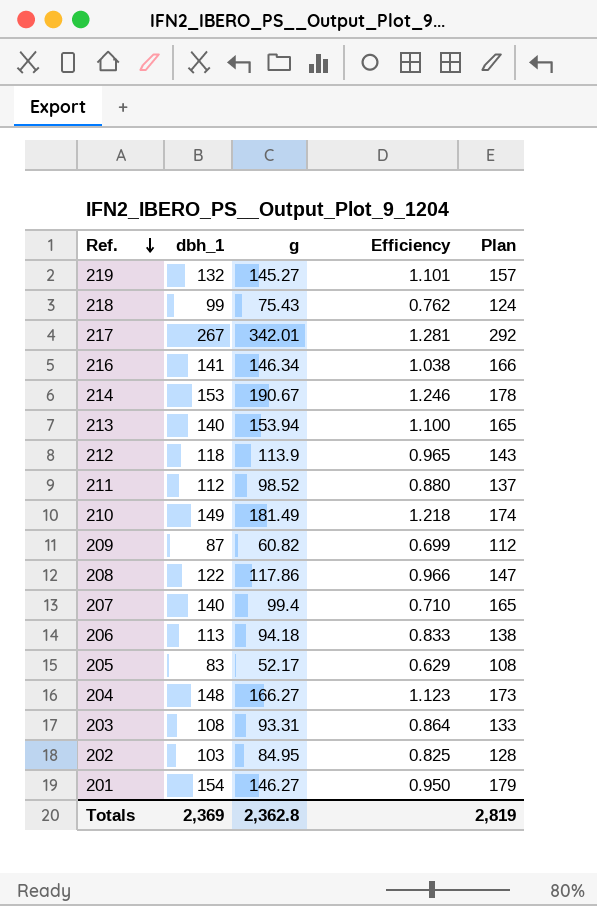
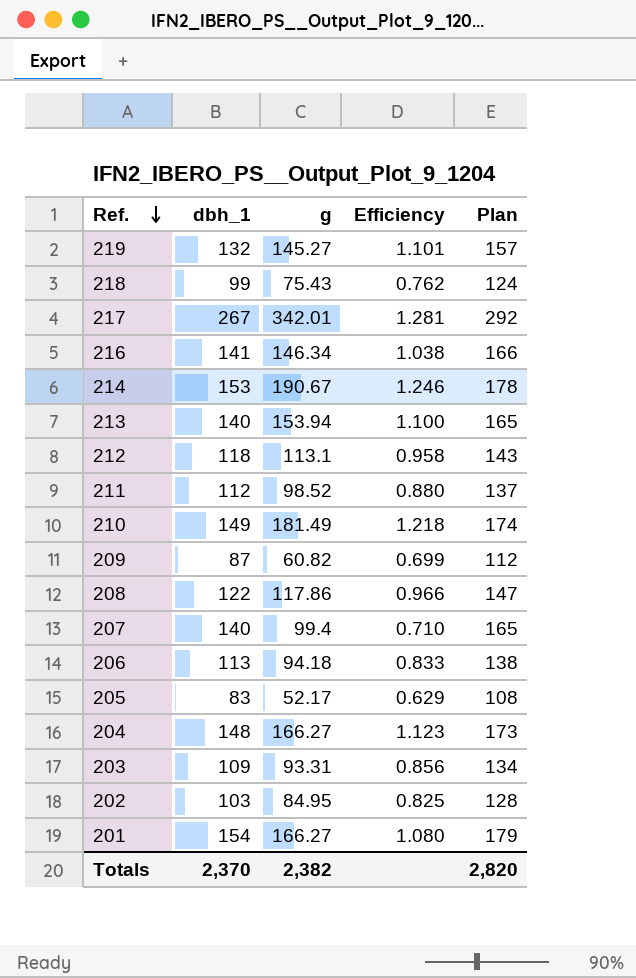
212 | g: 113.9 -> 113.1
212 | Efficiency: 0.965 -> 0.958
203 | dbh_1: 108 -> 109
203 | Efficiency: 0.864 -> 0.856
203 | Plan: 133 -> 134
201 | g: 146.27 -> 166.27
201 | Efficiency: 0.950 -> 1.080
Totals | dbh_1: 2,369 -> 2,370
Totals | g: 2,362.8 -> 2,382
Totals | Plan: 2,819 -> 2,820

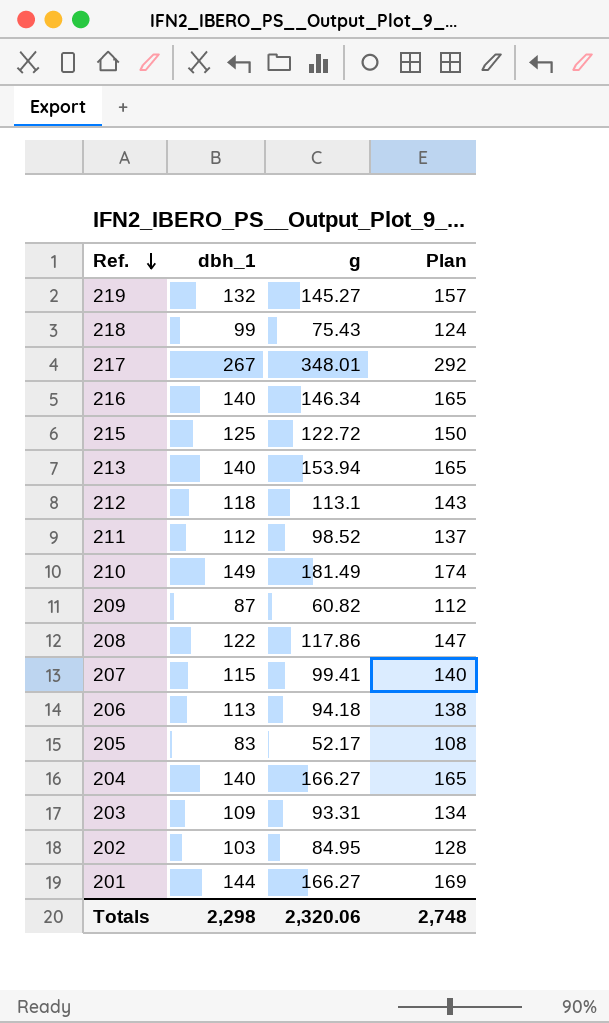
column Efficiency | formula: [g] / [dbh_1] -> none
row 214: 153 | 190.67 | 1.246 | 178 -> none
217 | g: 342.01 -> 348.01
216 | dbh_1: 141 -> 140
216 | Plan: 166 -> 165
row 215: none -> 125 | 122.72 | 150
207 | dbh_1: 140 -> 115
207 | g: 99.4 -> 99.41
207 | Plan: 165 -> 140
204 | dbh_1: 148 -> 140
204 | Plan: 173 -> 165
201 | dbh_1: 154 -> 144
201 | Plan: 179 -> 169
Totals | dbh_1: 2,370 -> 2,298
Totals | g: 2,382 -> 2,320.06
Totals | Plan: 2,820 -> 2,748

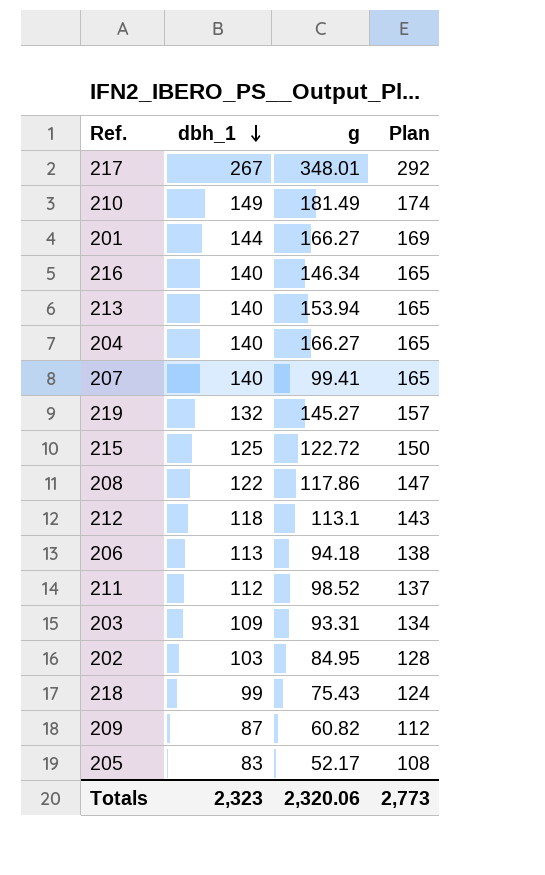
row order: Ref. descending -> dbh_1 descending
207 | dbh_1: 115 -> 140
207 | Plan: 140 -> 165
Totals | dbh_1: 2,298 -> 2,323
Totals | Plan: 2,748 -> 2,773

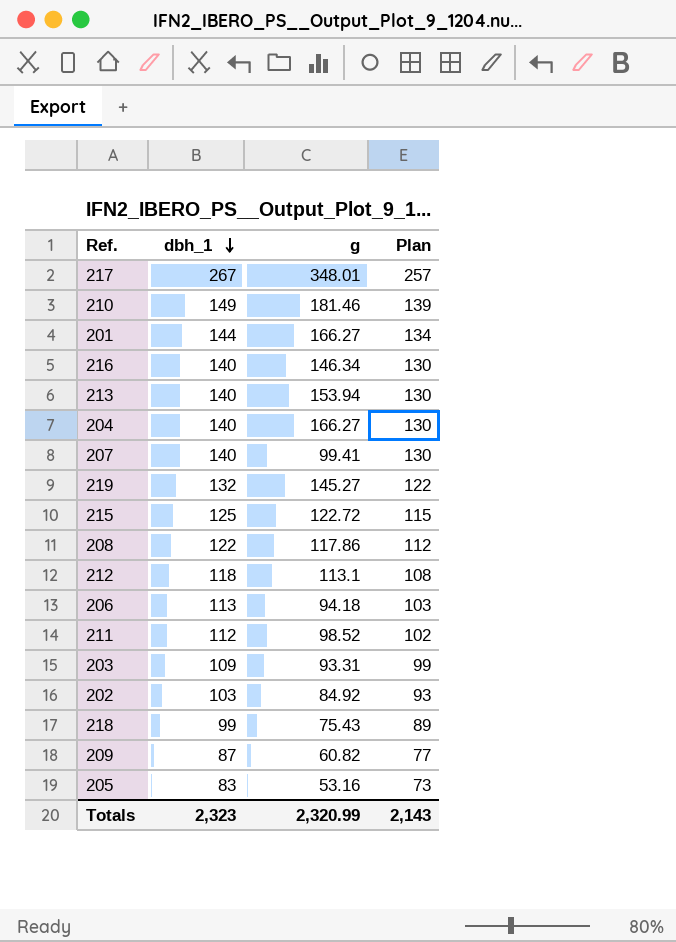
column Plan | formula: [dbh_1] + 25 -> [dbh_1] - 10
210 | g: 181.49 -> 181.46
202 | g: 84.95 -> 84.92
205 | g: 52.17 -> 53.16
Totals | g: 2,320.06 -> 2,320.99
Totals | Plan: 2,773 -> 2,143

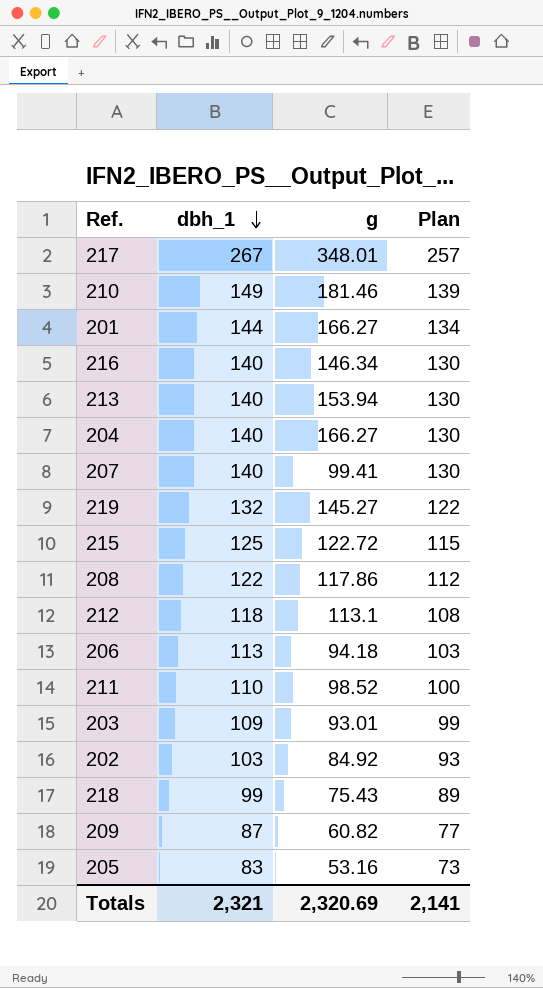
211 | dbh_1: 112 -> 110
211 | Plan: 102 -> 100
203 | g: 93.31 -> 93.01
Totals | dbh_1: 2,323 -> 2,321
Totals | g: 2,320.99 -> 2,320.69
Totals | Plan: 2,143 -> 2,141

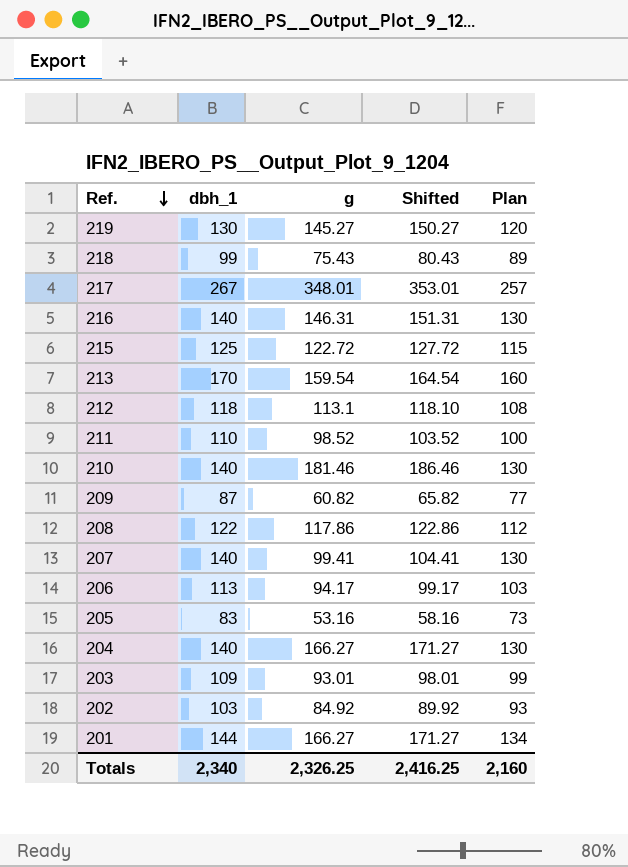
row order: dbh_1 descending -> Ref. descending
column Shifted | formula: none -> [g] + 5
219 | dbh_1: 132 -> 130
219 | Plan: 122 -> 120
216 | g: 146.34 -> 146.31
213 | dbh_1: 140 -> 170
213 | g: 153.94 -> 159.54
213 | Plan: 130 -> 160
210 | dbh_1: 149 -> 140
210 | Plan: 139 -> 130
206 | g: 94.18 -> 94.17
Totals | dbh_1: 2,321 -> 2,340
Totals | g: 2,320.69 -> 2,326.25
Totals | Plan: 2,141 -> 2,160

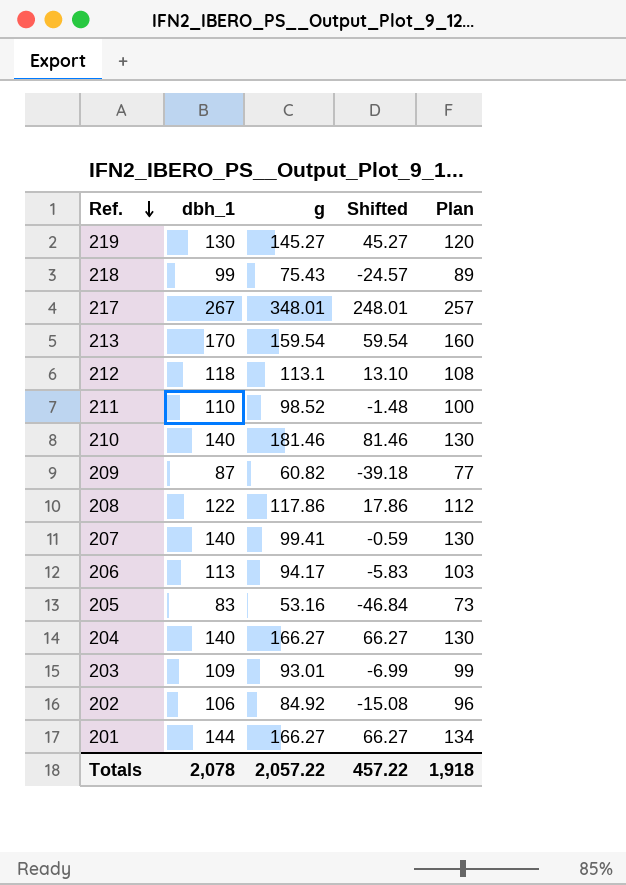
column Shifted | formula: [g] + 5 -> [g] - 100
row 216: 140 | 146.31 | 151.31 | 130 -> none
row 215: 125 | 122.72 | 127.72 | 115 -> none
202 | dbh_1: 103 -> 106
202 | Plan: 93 -> 96
Totals | dbh_1: 2,340 -> 2,078
Totals | g: 2,326.25 -> 2,057.22
Totals | Shifted: 2,416.25 -> 457.22
Totals | Plan: 2,160 -> 1,918

